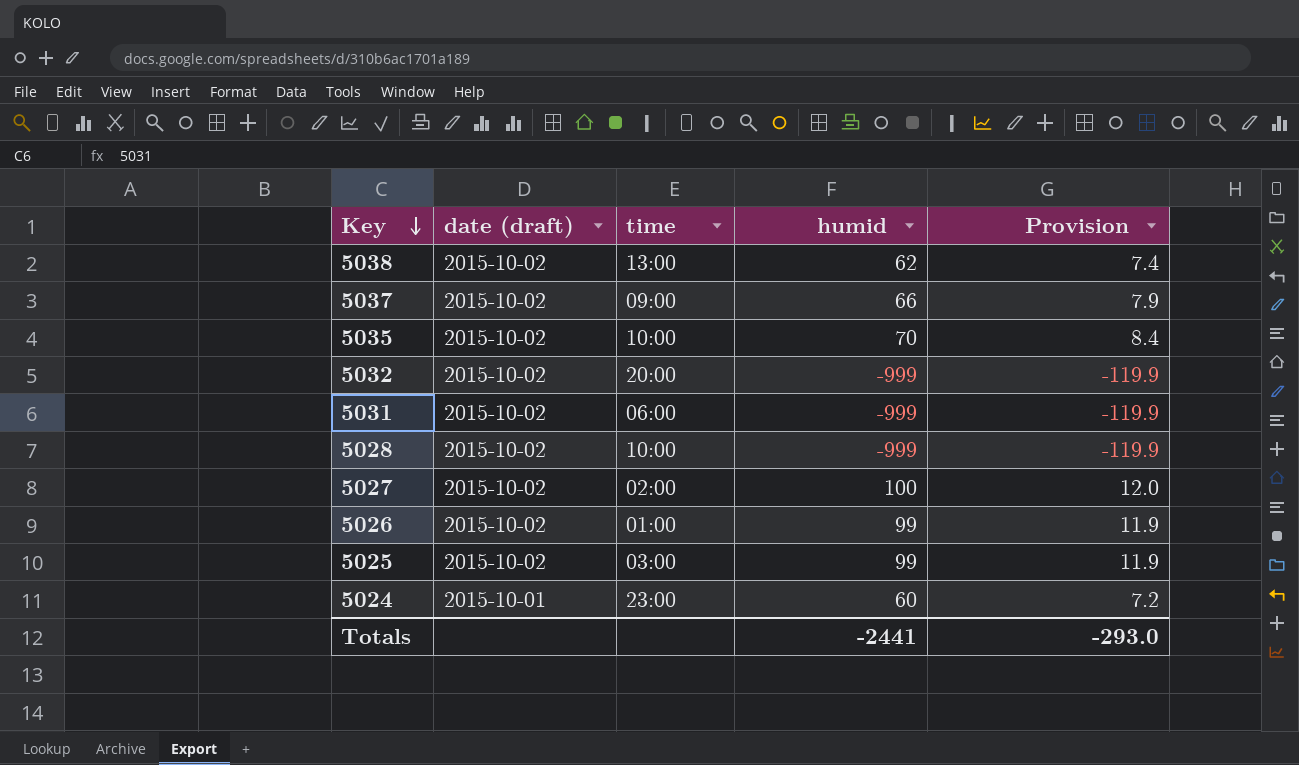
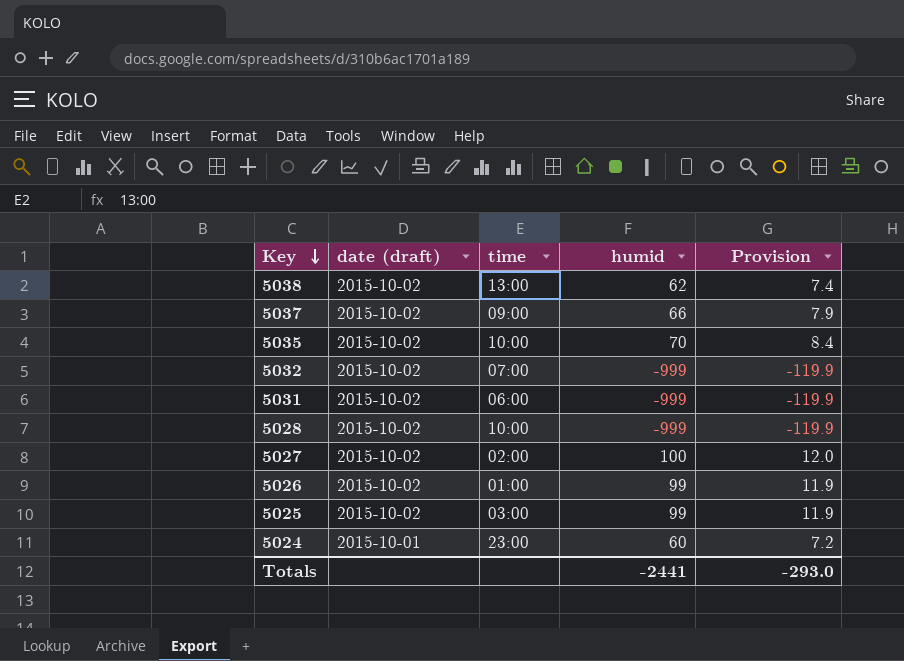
5032 | time: 20:00 -> 07:00

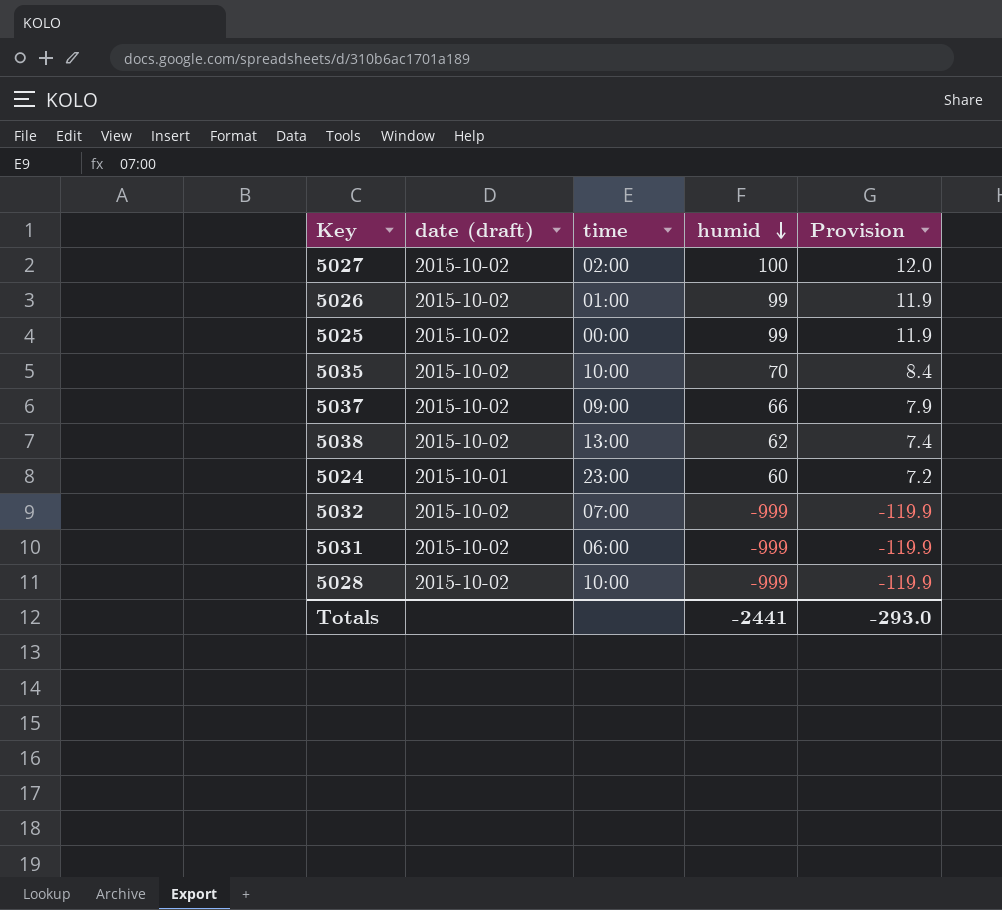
row order: Key descending -> humid descending
5025 | time: 03:00 -> 00:00

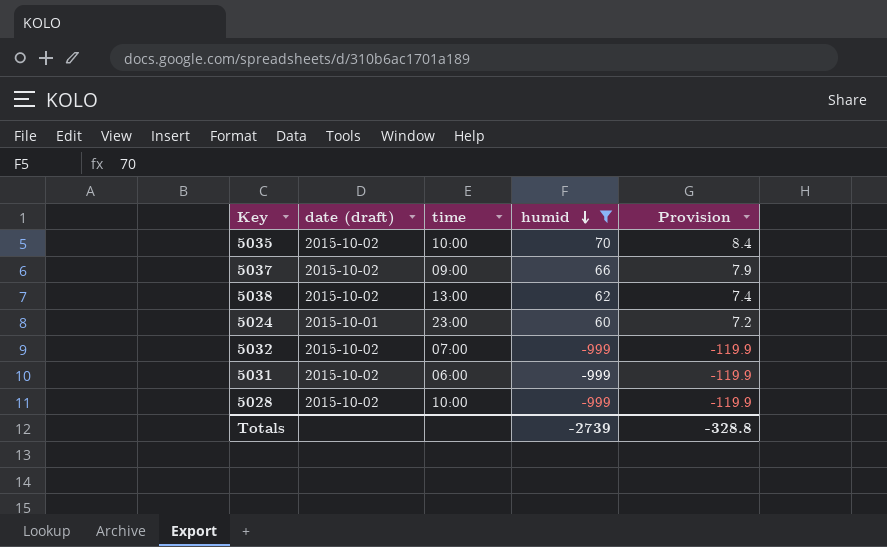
filter: none -> humid <= 70
Totals | humid: -2441 -> -2739
Totals | Provision: -293.0 -> -328.8

